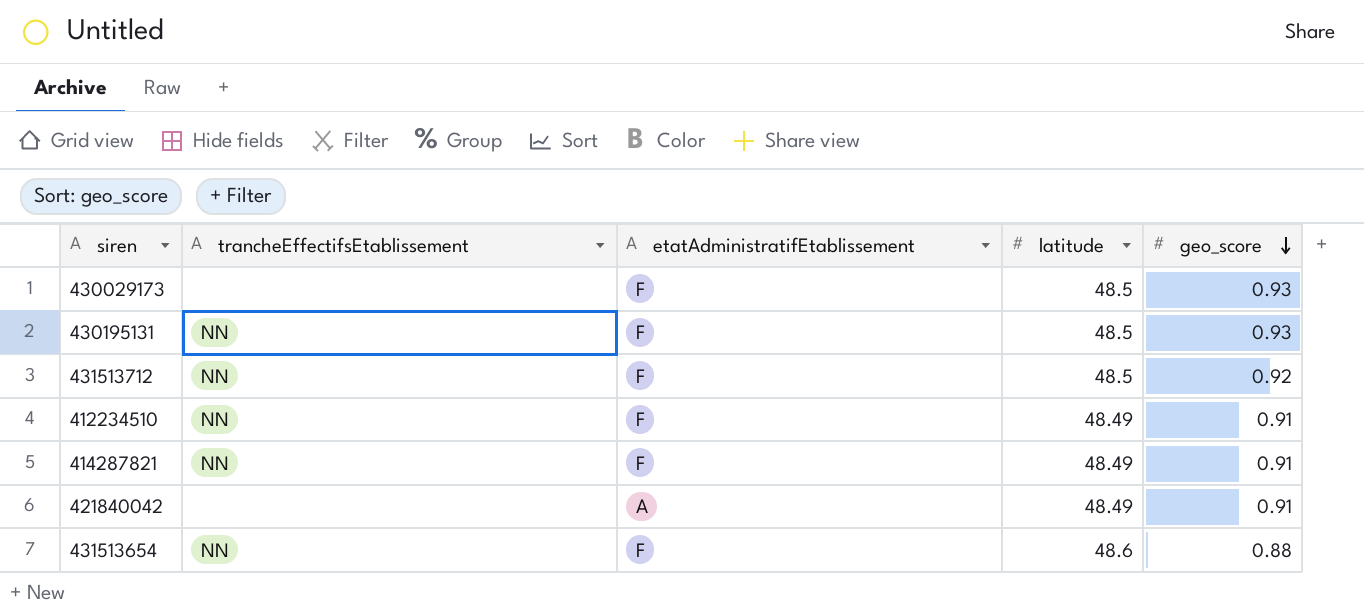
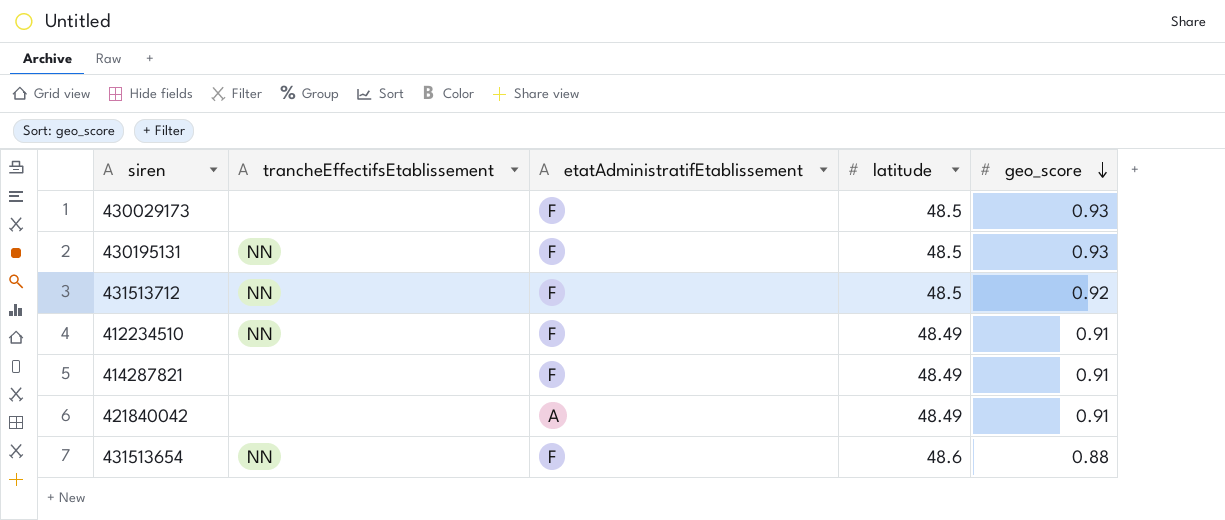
414287821 | trancheEffectifsEtablissement: NN -> none

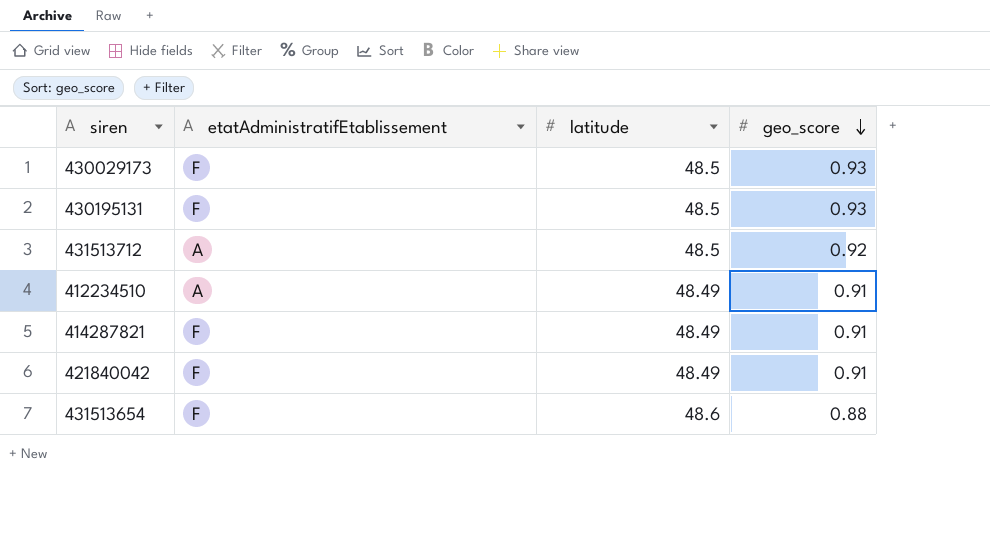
column trancheEffectifsEtablissement | position: 2 -> none
431513712 | etatAdministratifEtablissement: F -> A
412234510 | etatAdministratifEtablissement: F -> A
421840042 | etatAdministratifEtablissement: A -> F

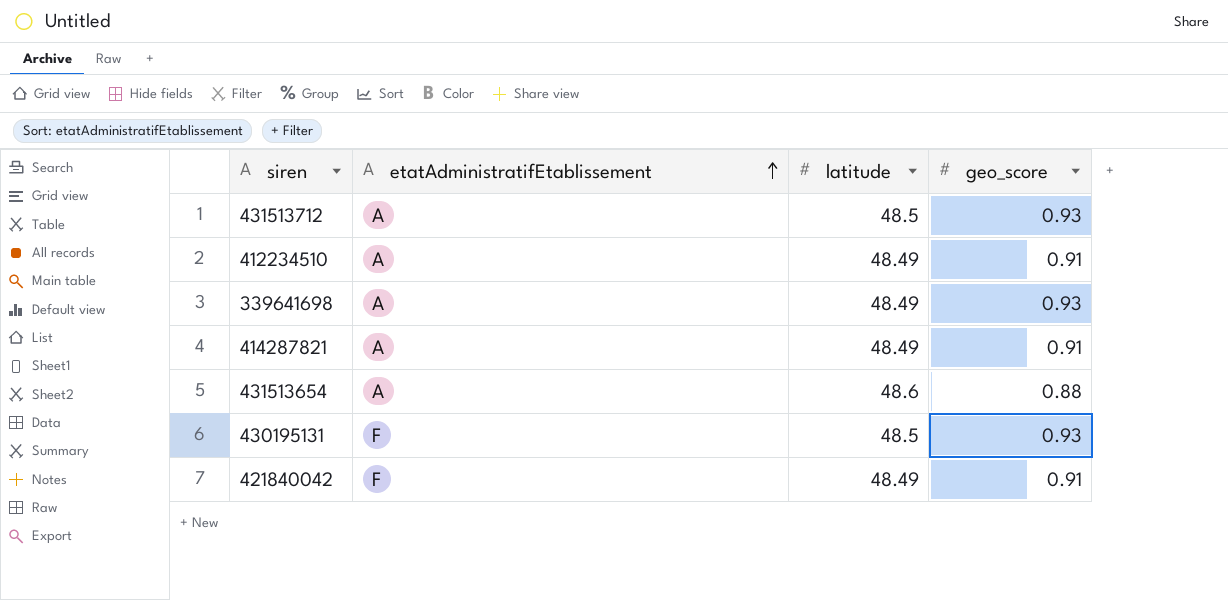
row order: geo_score descending -> etatAdministratifEtablissement ascending
row 430029173: F | 48.5 | 0.93 -> none
431513712 | geo_score: 0.92 -> 0.93
row 339641698: none -> A | 48.49 | 0.93
414287821 | etatAdministratifEtablissement: F -> A
431513654 | etatAdministratifEtablissement: F -> A

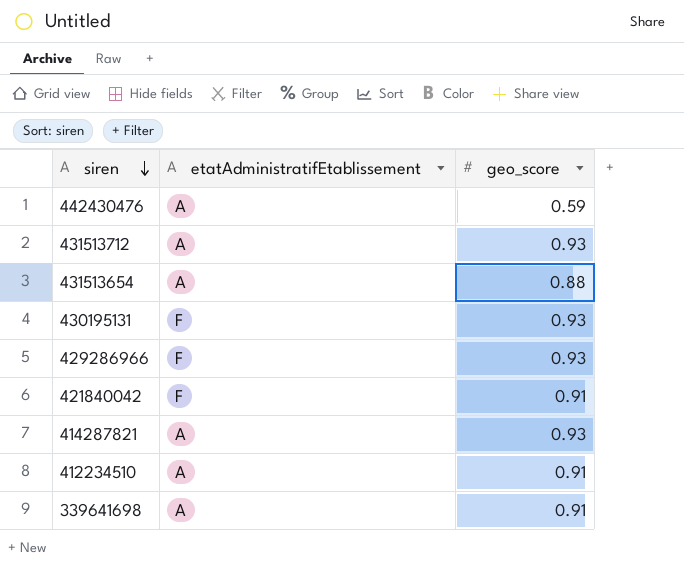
row order: etatAdministratifEtablissement ascending -> siren descending
column latitude | position: 3 -> none
row 442430476: none -> A | 0.59
row 429286966: none -> F | 0.93
414287821 | geo_score: 0.91 -> 0.93
339641698 | geo_score: 0.93 -> 0.91

